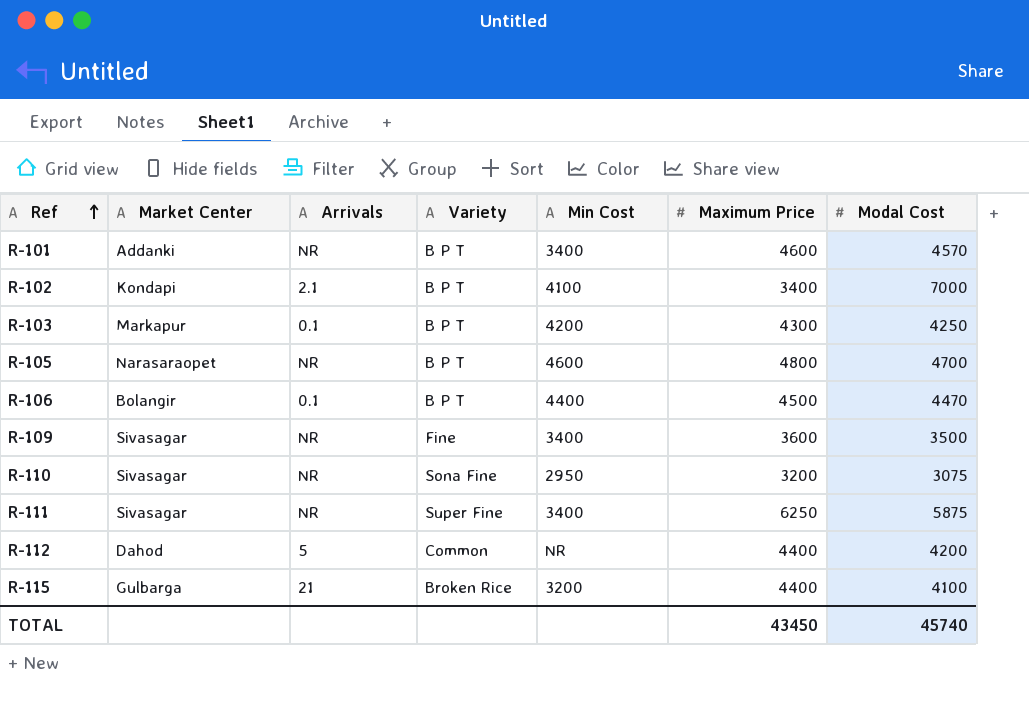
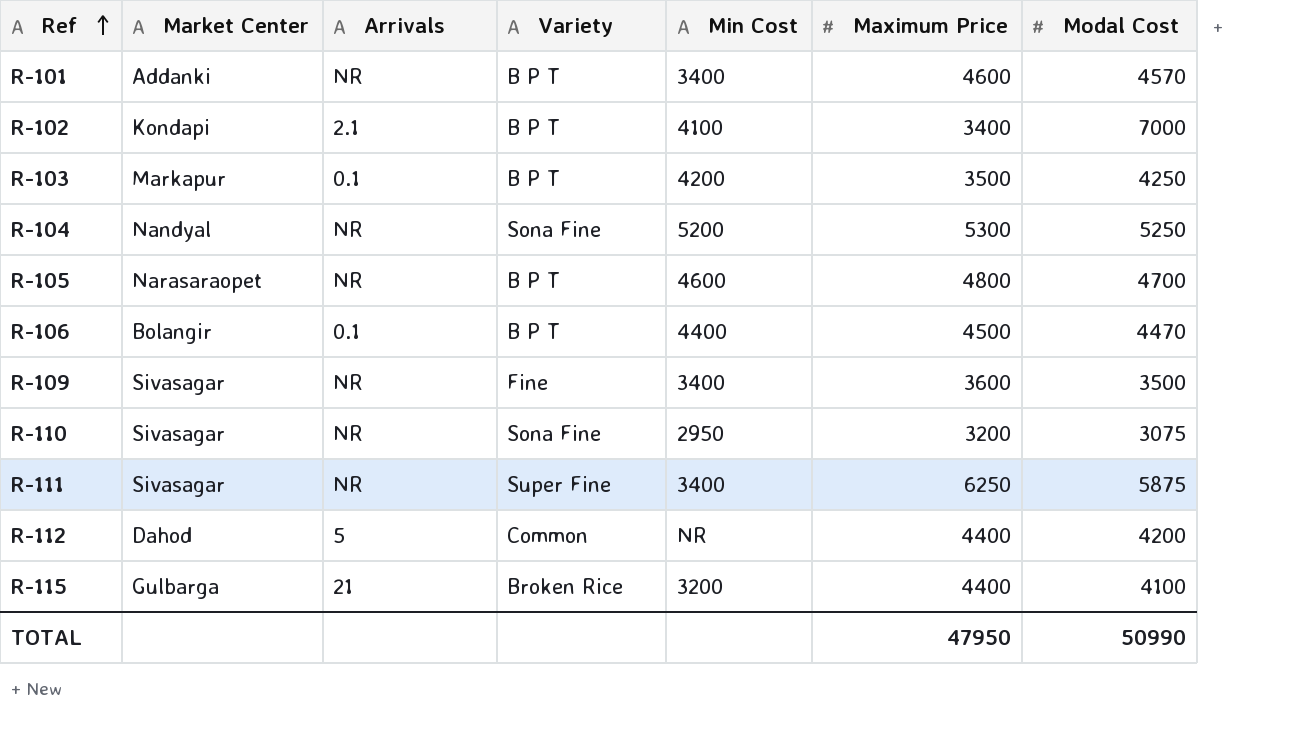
R-103 | Maximum Price: 4300 -> 3500
row R-104: none -> Nandyal | NR | Sona Fine | 5200 | 5300 | 5250
TOTAL | Maximum Price: 43450 -> 47950
TOTAL | Modal Cost: 45740 -> 50990

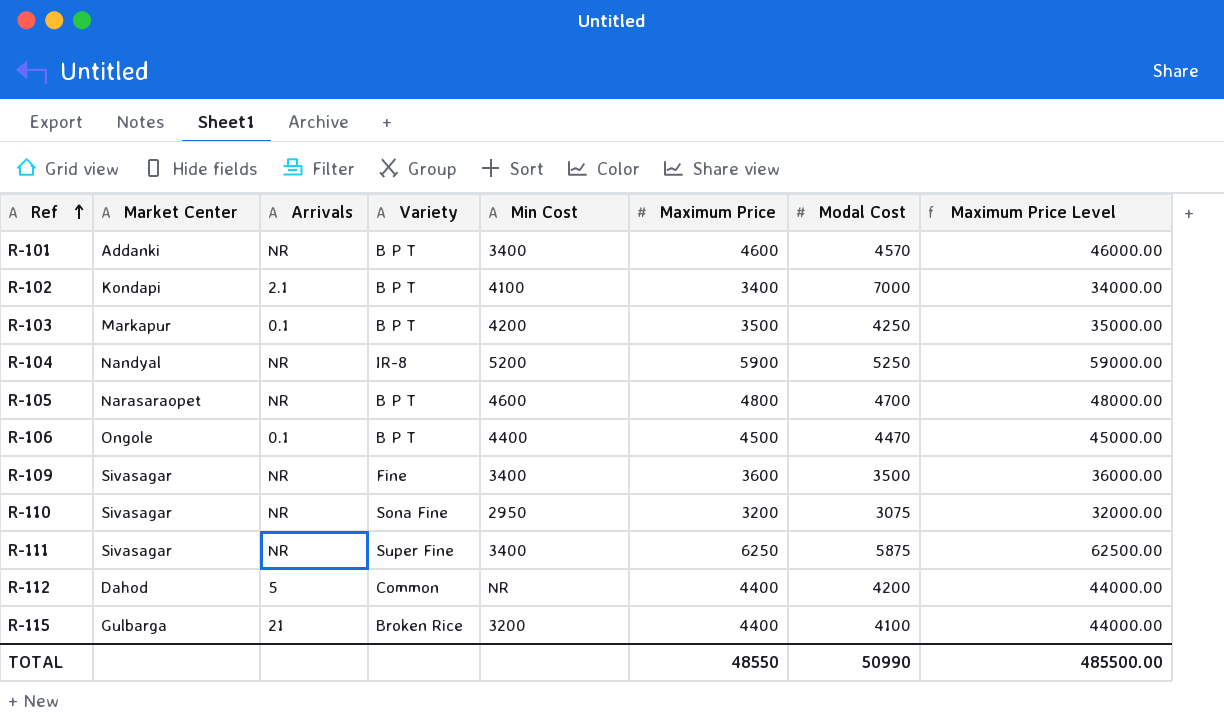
column Maximum Price Level | formula: none -> [Maximum Price] * 10
R-104 | Variety: Sona Fine -> IR-8
R-104 | Maximum Price: 5300 -> 5900
R-106 | Market Center: Bolangir -> Ongole
TOTAL | Maximum Price: 47950 -> 48550

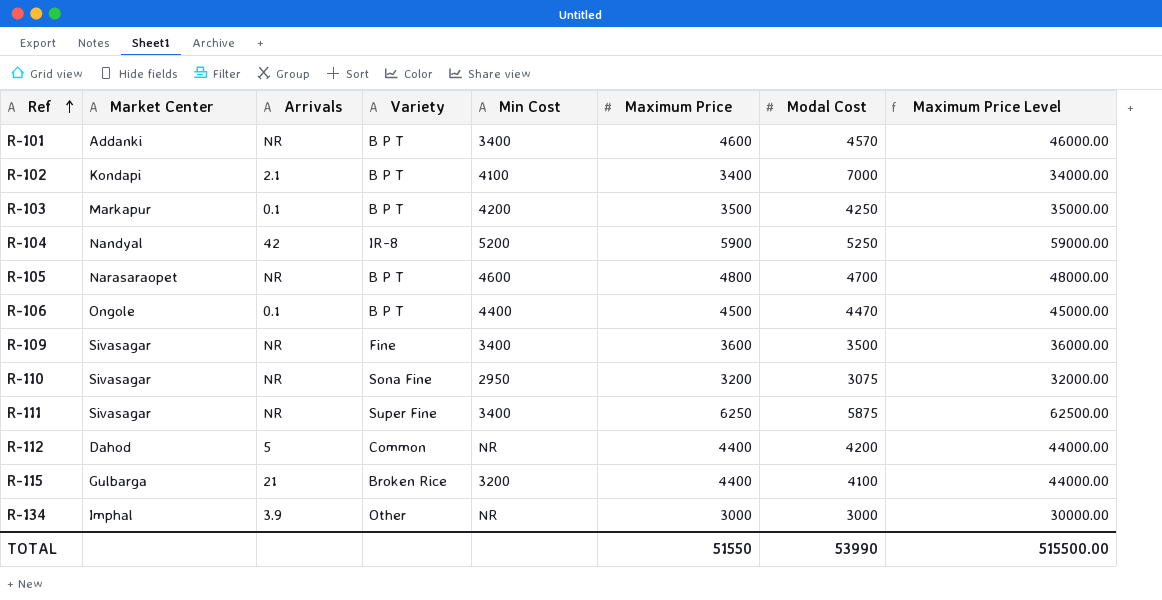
R-104 | Arrivals: NR -> 42
row R-134: none -> Imphal | 3.9 | Other | NR | 3000 | 3000 | 30000.00
TOTAL | Maximum Price: 48550 -> 51550
TOTAL | Modal Cost: 50990 -> 53990
TOTAL | Maximum Price Level: 485500.00 -> 515500.00

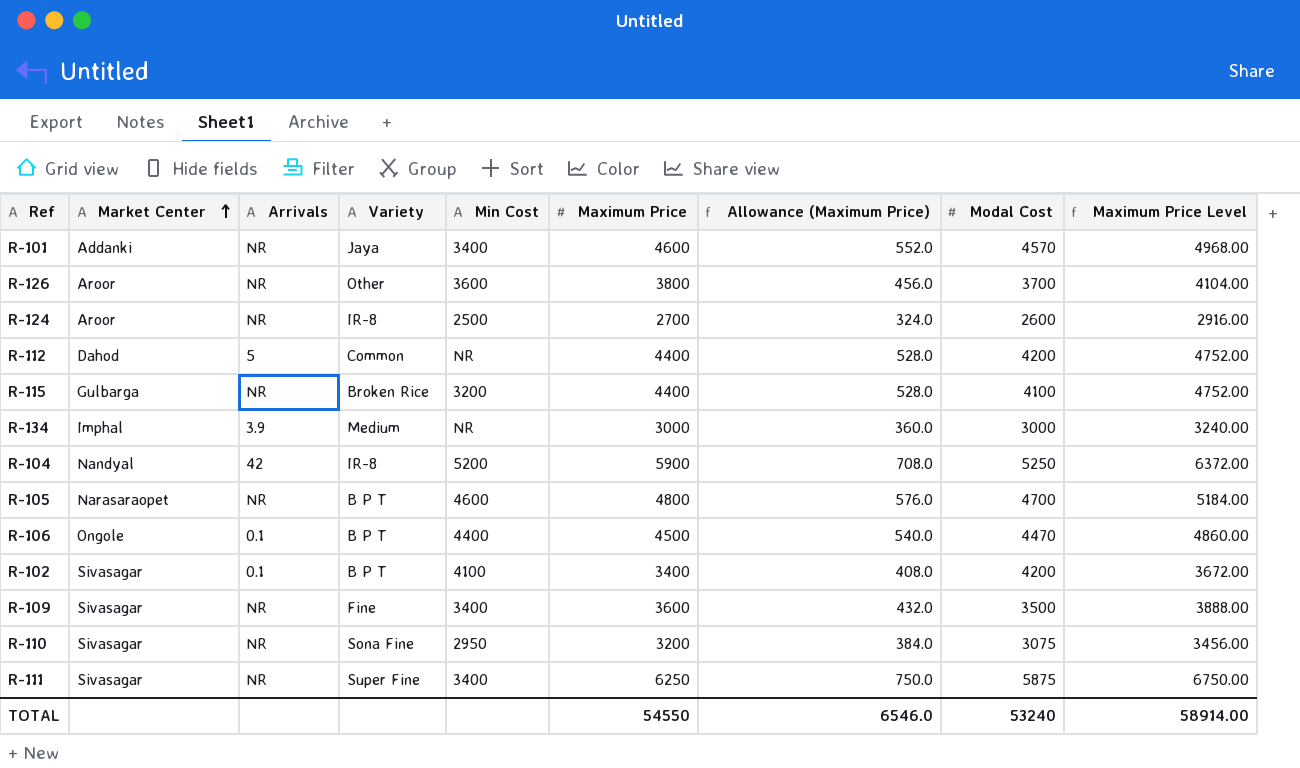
row order: Ref ascending -> Market Center ascending
column Allowance (Maximum Price) | formula: none -> [Maximum Price] * 0.12
column Maximum Price Level | formula: [Maximum Price] * 10 -> [Maximum Price] * 1.08
row R-103: Markapur | 0.1 | B P T | 4200 | 3500 | 4250 | 35000.00 -> none
R-101 | Variety: B P T -> Jaya
row R-126: none -> Aroor | NR | Other | 3600 | 3800 | 456.0 | 3700 | 4104.00
row R-124: none -> Aroor | NR | IR-8 | 2500 | 2700 | 324.0 | 2600 | 2916.00
R-115 | Arrivals: 21 -> NR
R-134 | Variety: Other -> Medium
R-102 | Market Center: Kondapi -> Sivasagar
R-102 | Arrivals: 2.1 -> 0.1
R-102 | Modal Cost: 7000 -> 4200
TOTAL | Maximum Price: 51550 -> 54550
TOTAL | Modal Cost: 53990 -> 53240
TOTAL | Maximum Price Level: 515500.00 -> 58914.00

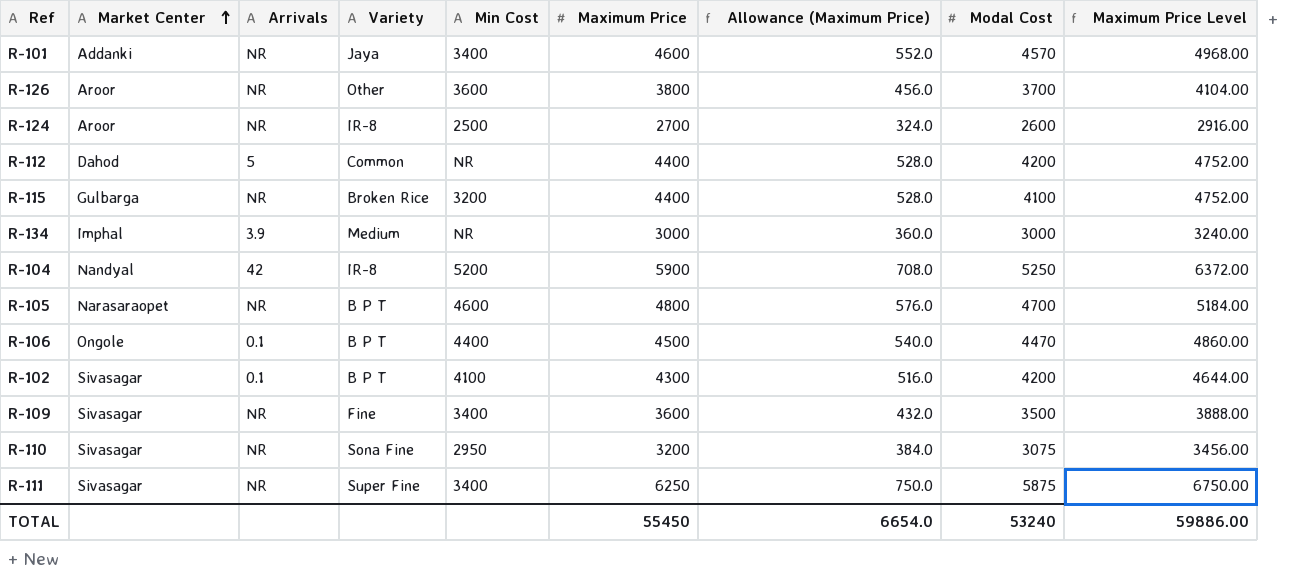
R-102 | Maximum Price: 3400 -> 4300
R-102 | Allowance (Maximum Price): 408.0 -> 516.0
R-102 | Maximum Price Level: 3672.00 -> 4644.00
TOTAL | Maximum Price: 54550 -> 55450
TOTAL | Allowance (Maximum Price): 6546.0 -> 6654.0
TOTAL | Maximum Price Level: 58914.00 -> 59886.00

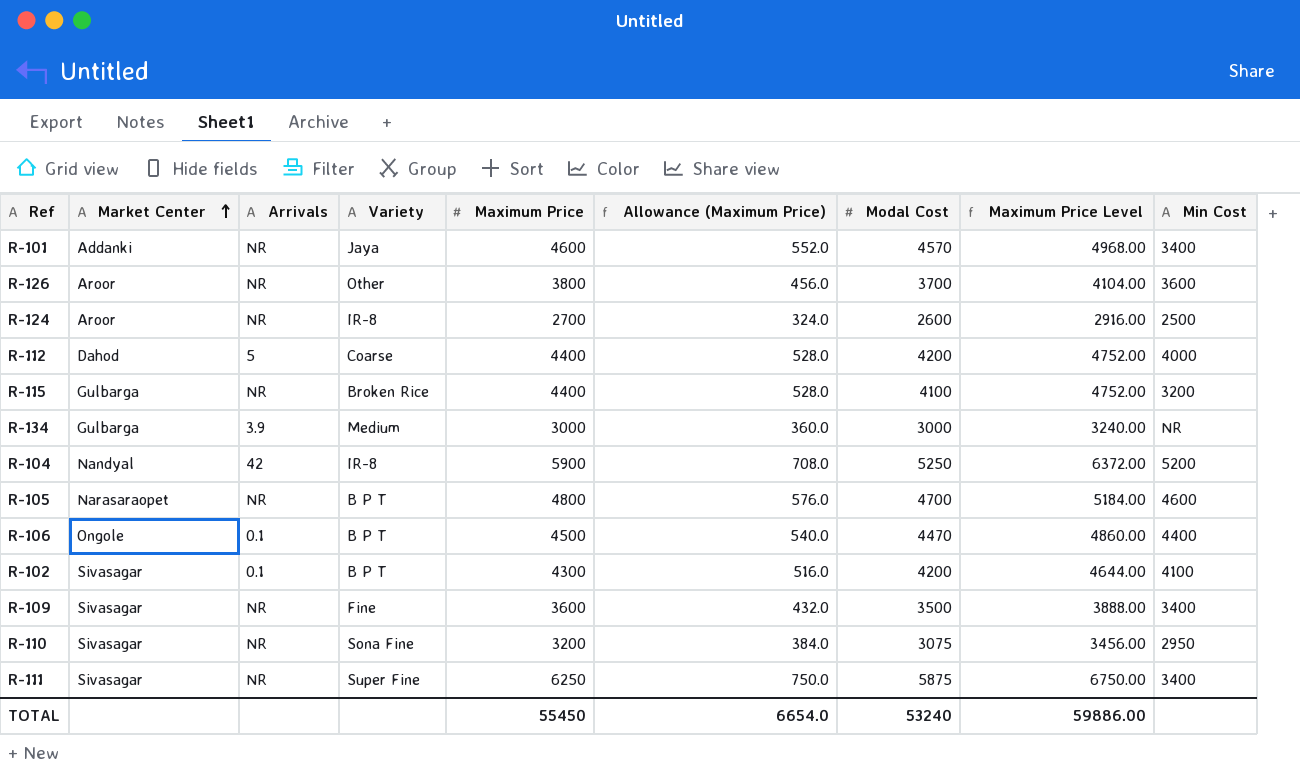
column Min Cost | position: 5 -> 9
R-112 | Variety: Common -> Coarse
R-112 | Min Cost: NR -> 4000
R-134 | Market Center: Imphal -> Gulbarga

